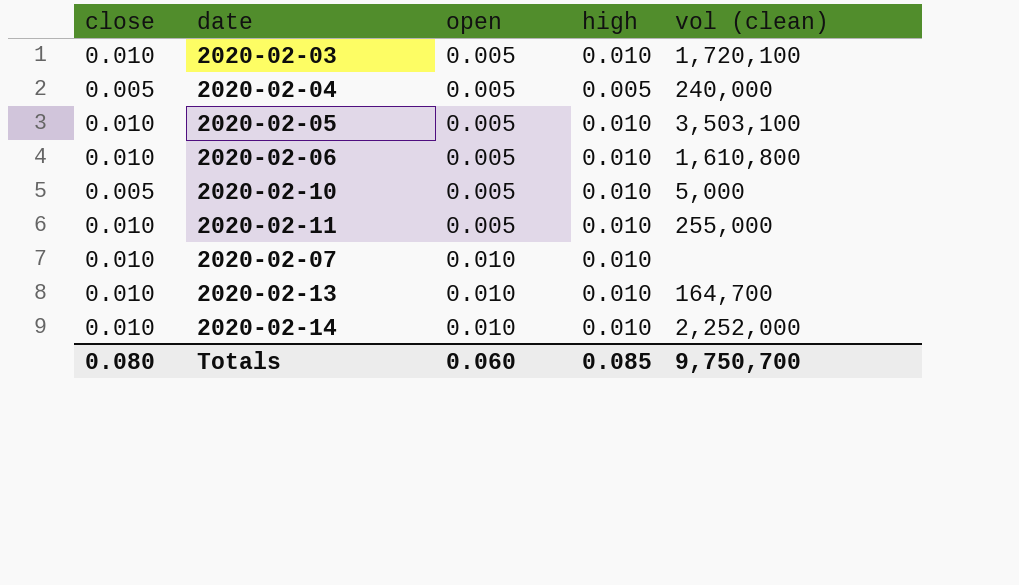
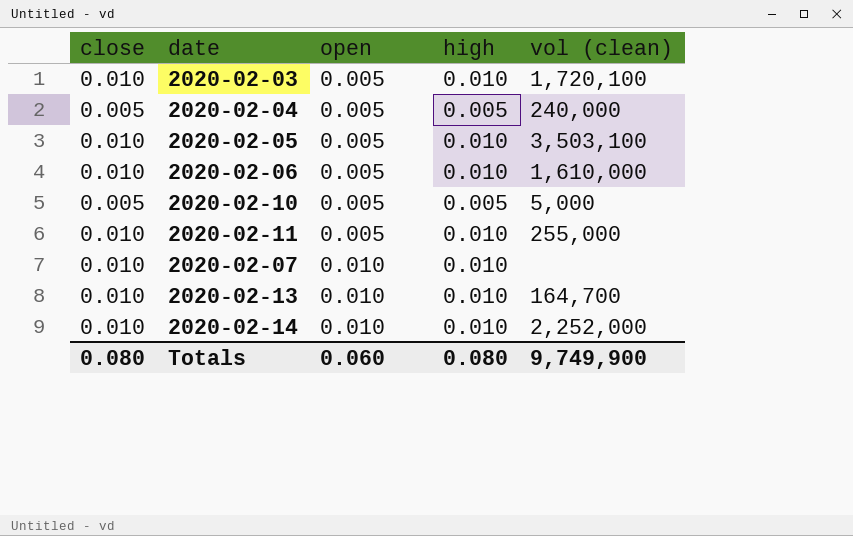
2020-02-06 | vol (clean): 1,610,800 -> 1,610,000
2020-02-10 | high: 0.010 -> 0.005
Totals | high: 0.085 -> 0.080
Totals | vol (clean): 9,750,700 -> 9,749,900

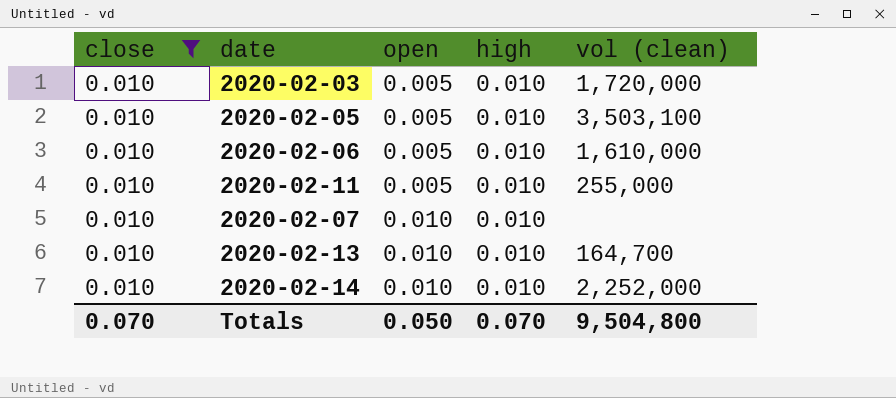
filter: none -> close = 0.010
2020-02-03 | vol (clean): 1,720,100 -> 1,720,000
Totals | close: 0.080 -> 0.070
Totals | open: 0.060 -> 0.050
Totals | high: 0.080 -> 0.070
Totals | vol (clean): 9,749,900 -> 9,504,800

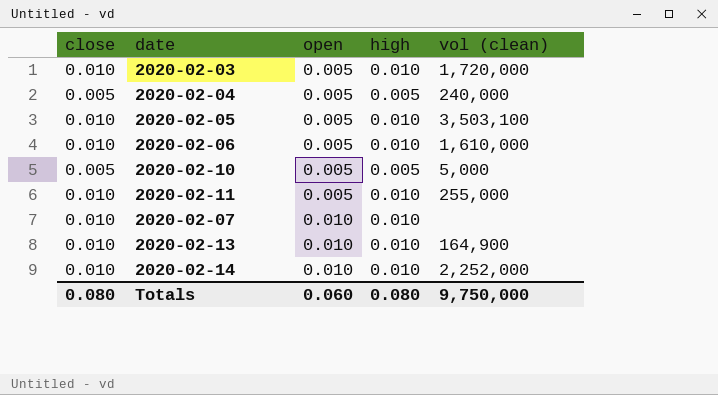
filter: close = 0.010 -> none
2020-02-13 | vol (clean): 164,700 -> 164,900
Totals | close: 0.070 -> 0.080
Totals | open: 0.050 -> 0.060
Totals | high: 0.070 -> 0.080
Totals | vol (clean): 9,504,800 -> 9,750,000

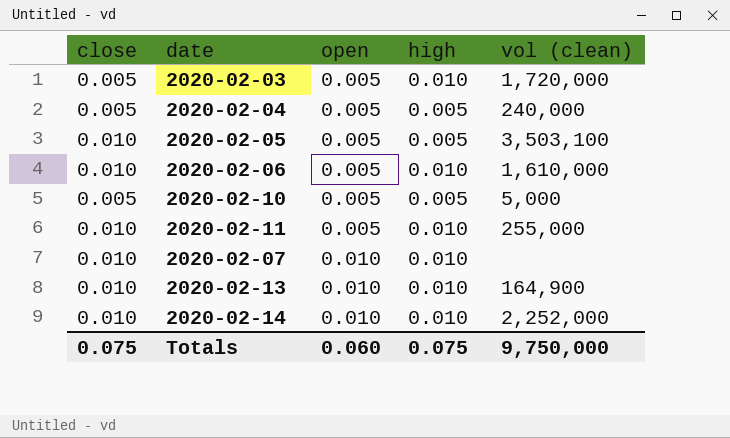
2020-02-03 | close: 0.010 -> 0.005
2020-02-05 | high: 0.010 -> 0.005
Totals | close: 0.080 -> 0.075
Totals | high: 0.080 -> 0.075

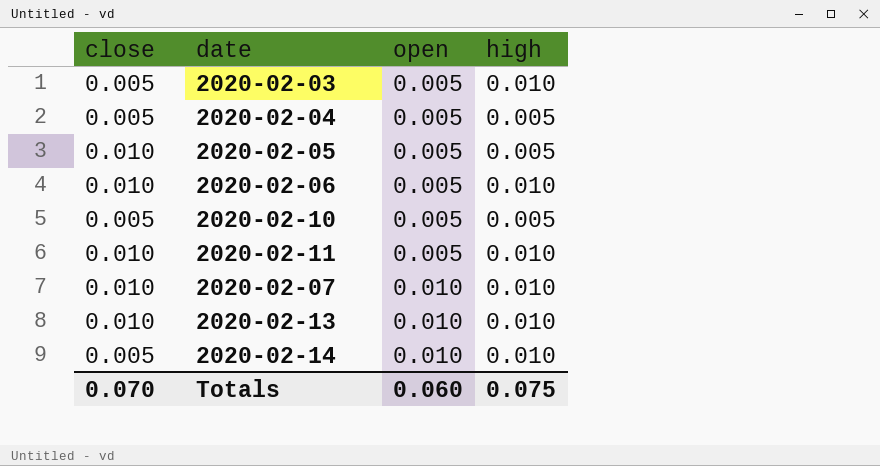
column vol (clean) | position: 5 -> none
2020-02-14 | close: 0.010 -> 0.005
Totals | close: 0.075 -> 0.070

